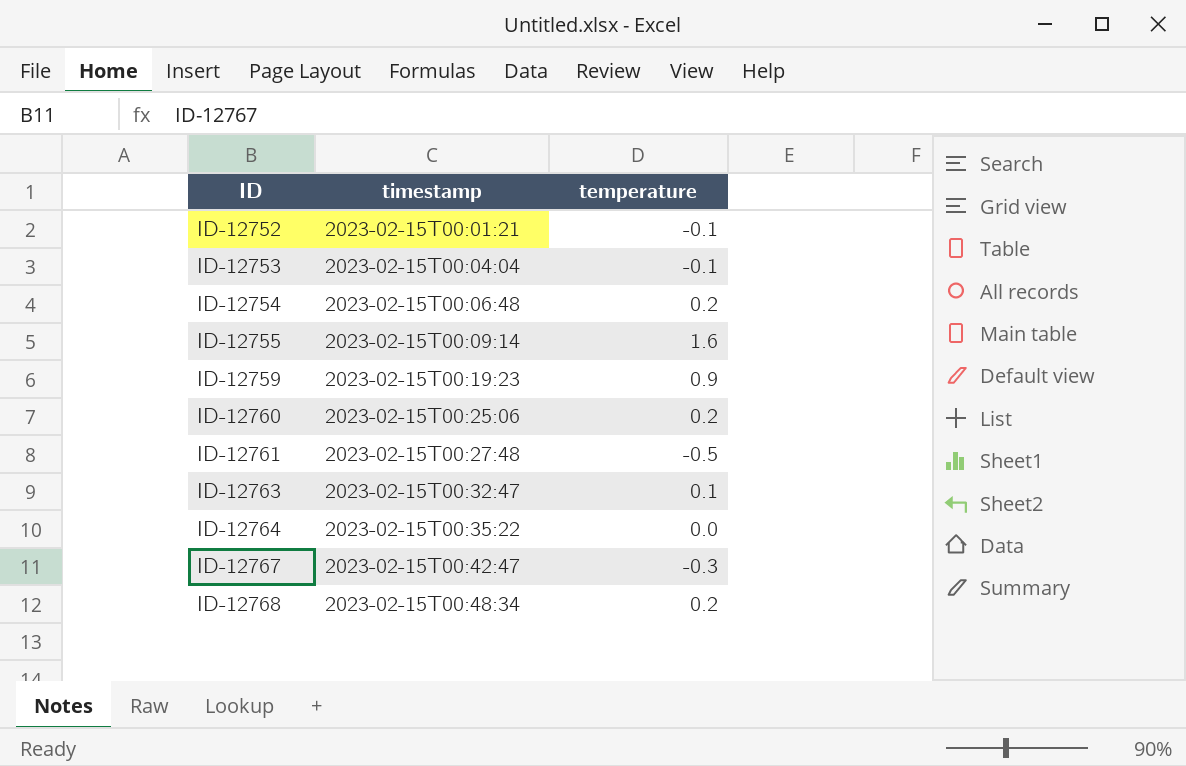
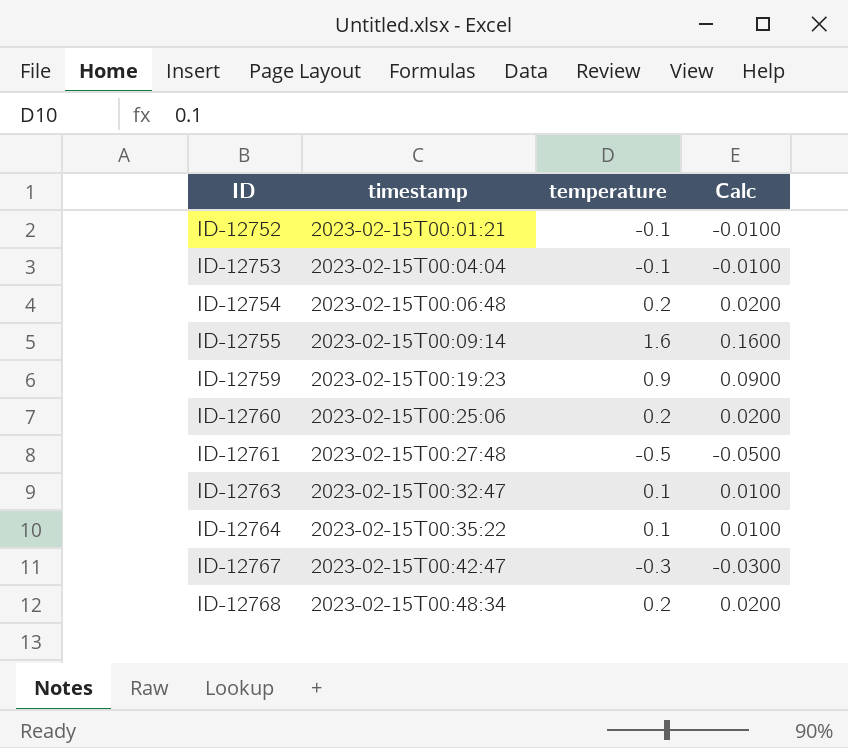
column Calc | formula: none -> [temperature] * 0.1
ID-12764 | temperature: 0.0 -> 0.1

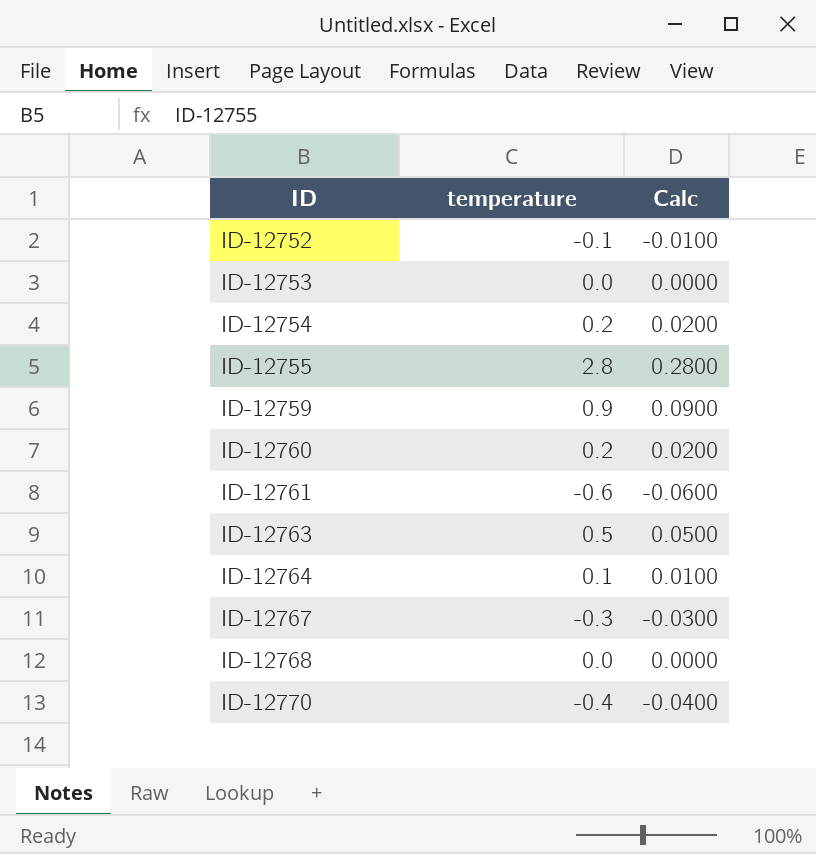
column timestamp | position: 2 -> none
ID-12753 | temperature: -0.1 -> 0.0
ID-12753 | Calc: -0.0100 -> 0.0000
ID-12755 | temperature: 1.6 -> 2.8
ID-12755 | Calc: 0.1600 -> 0.2800
ID-12761 | temperature: -0.5 -> -0.6
ID-12761 | Calc: -0.0500 -> -0.0600
ID-12763 | temperature: 0.1 -> 0.5
ID-12763 | Calc: 0.0100 -> 0.0500
ID-12768 | temperature: 0.2 -> 0.0
ID-12768 | Calc: 0.0200 -> 0.0000
row ID-12770: none -> -0.4 | -0.0400

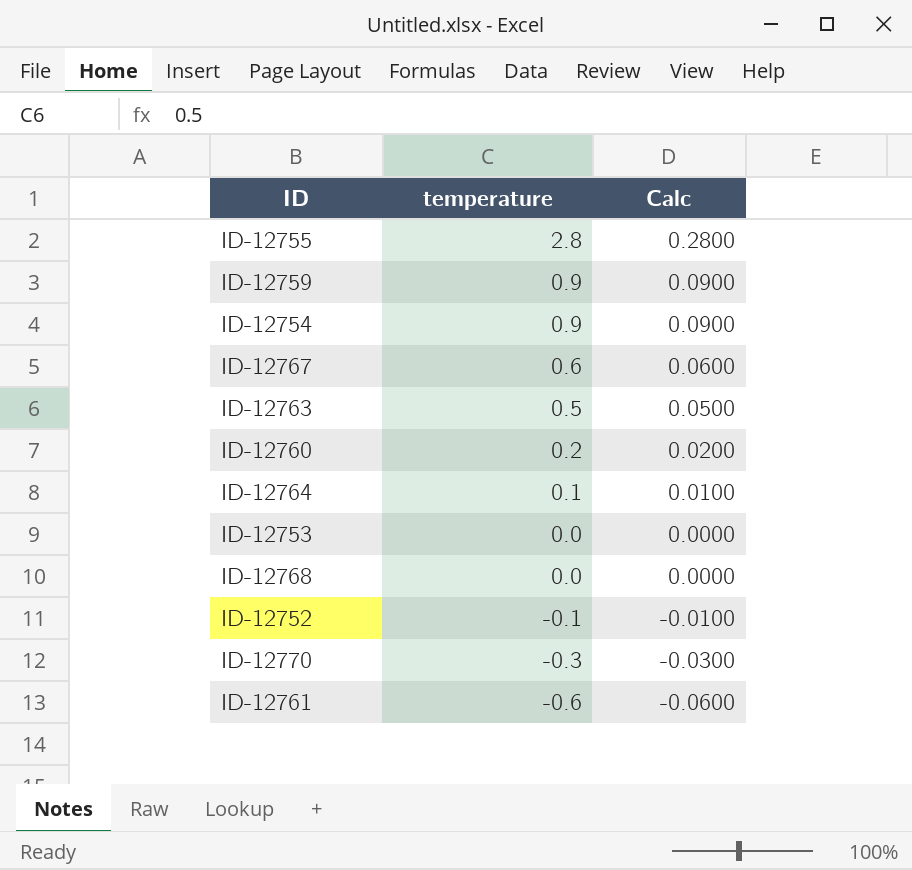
row order: ID ascending -> temperature descending
ID-12754 | temperature: 0.2 -> 0.9
ID-12754 | Calc: 0.0200 -> 0.0900
ID-12767 | temperature: -0.3 -> 0.6
ID-12767 | Calc: -0.0300 -> 0.0600
ID-12770 | temperature: -0.4 -> -0.3
ID-12770 | Calc: -0.0400 -> -0.0300

